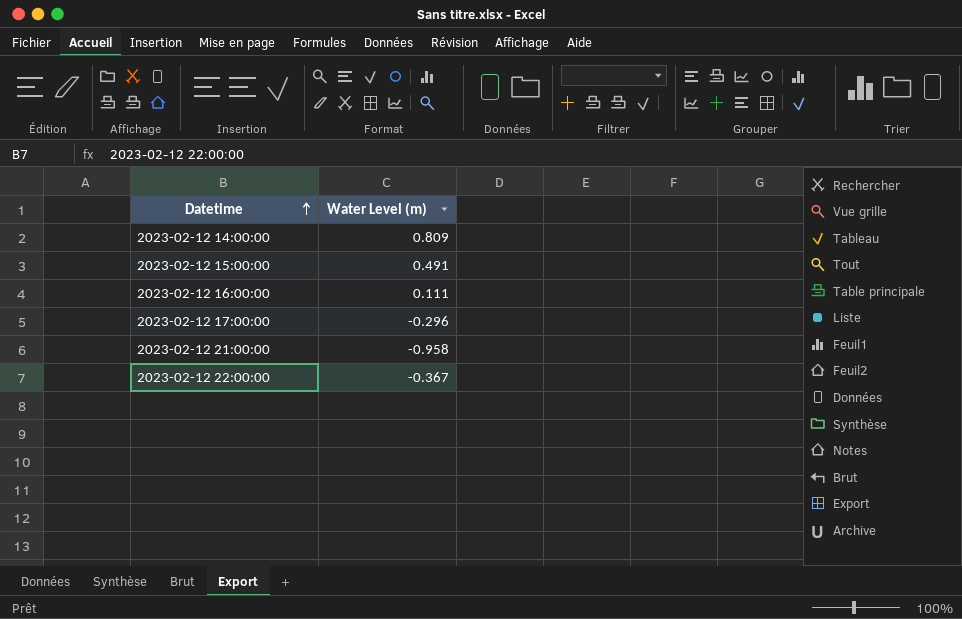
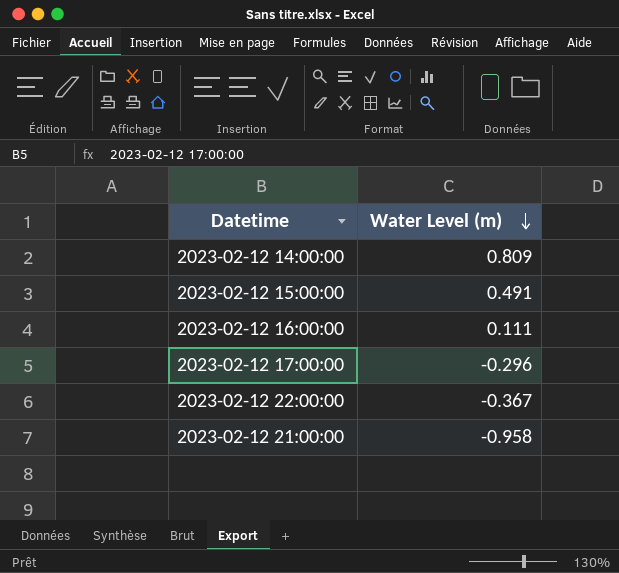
row order: Datetime ascending -> Water Level (m) descending

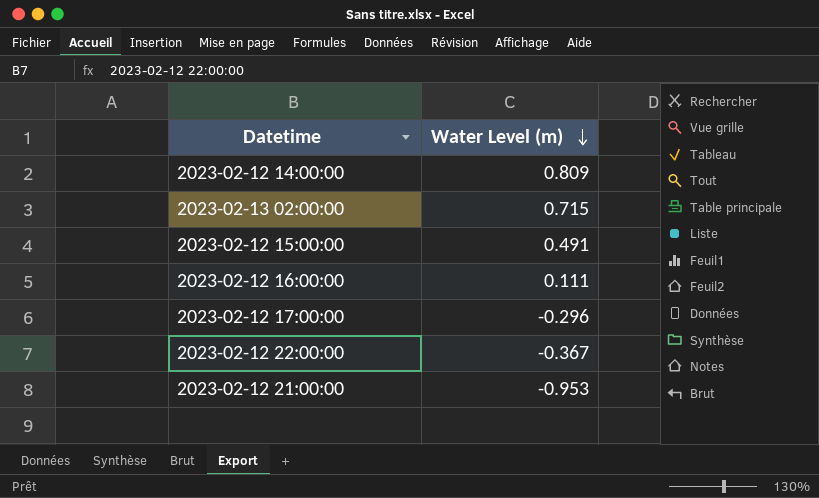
row 2023-02-13 02:00:00: none -> 0.715
2023-02-12 21:00:00 | Water Level (m): -0.958 -> -0.953

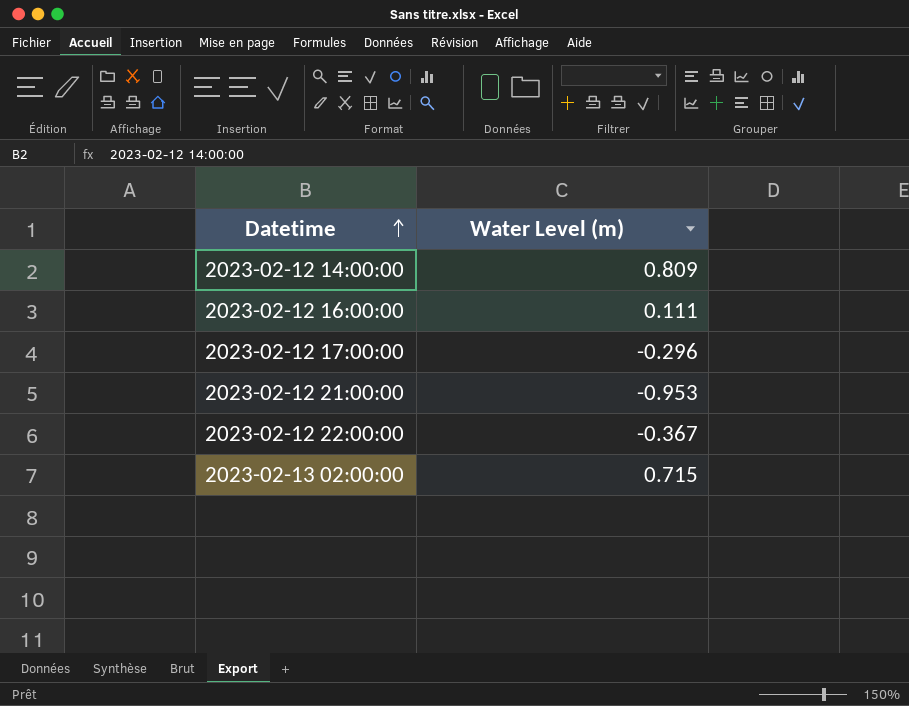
row order: Water Level (m) descending -> Datetime ascending
row 2023-02-12 15:00:00: 0.491 -> none

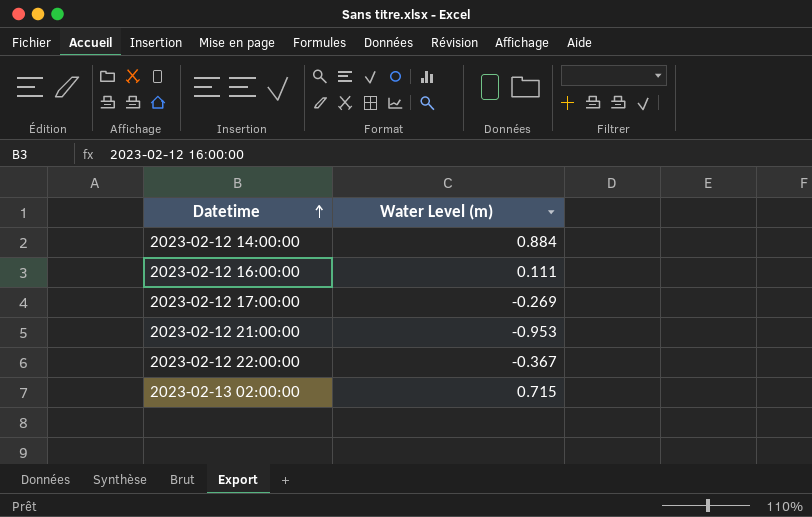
2023-02-12 14:00:00 | Water Level (m): 0.809 -> 0.884
2023-02-12 17:00:00 | Water Level (m): -0.296 -> -0.269

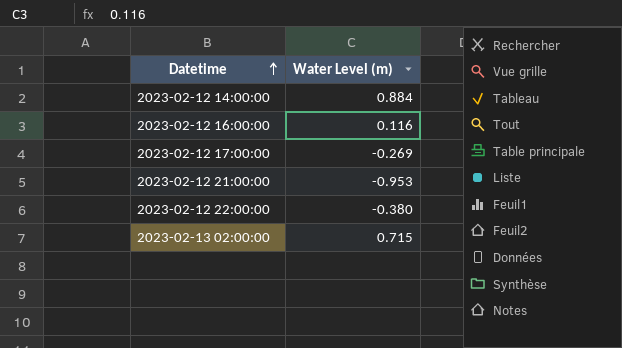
2023-02-12 16:00:00 | Water Level (m): 0.111 -> 0.116
2023-02-12 22:00:00 | Water Level (m): -0.367 -> -0.380

